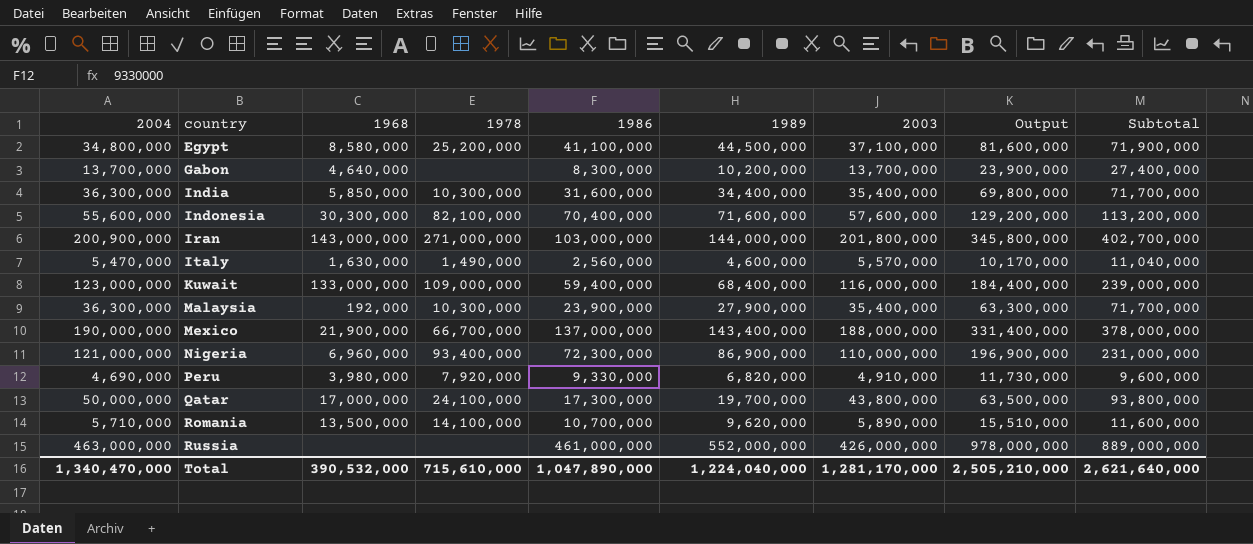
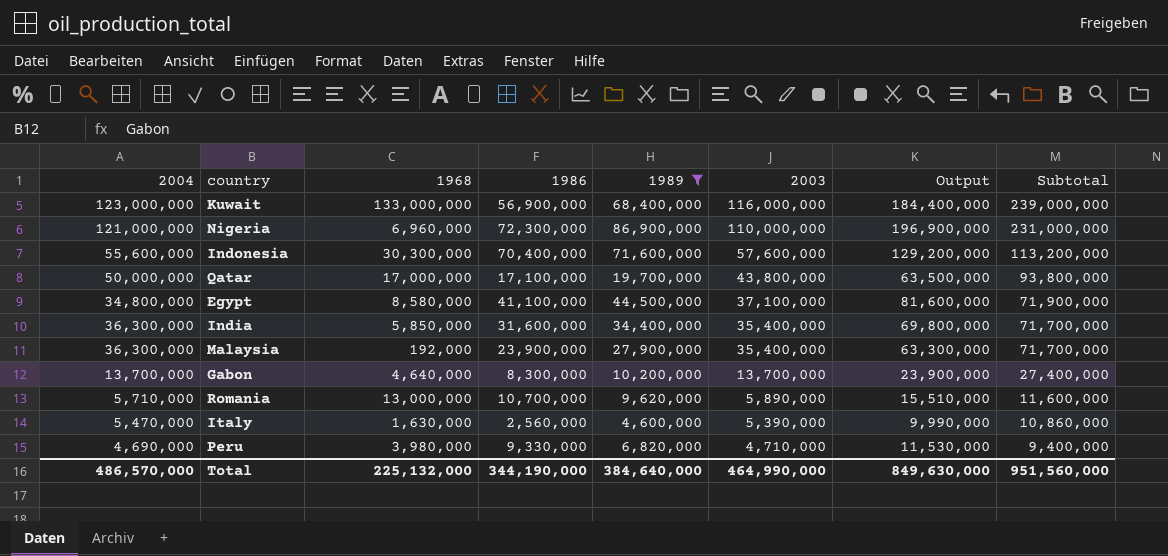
filter: none -> 1989 <= 86,900,000
row order: country ascending -> 2003 descending
column 1978 | position: 4 -> none
Kuwait | 1986: 59,400,000 -> 56,900,000
Qatar | 1986: 17,300,000 -> 17,100,000
Romania | 1968: 13,500,000 -> 13,000,000
Italy | 2003: 5,570,000 -> 5,390,000
Italy | Output: 10,170,000 -> 9,990,000
Italy | Subtotal: 11,040,000 -> 10,860,000
Peru | 2003: 4,910,000 -> 4,710,000
Peru | Output: 11,730,000 -> 11,530,000
Peru | Subtotal: 9,600,000 -> 9,400,000
Total | 2004: 1,340,470,000 -> 486,570,000
Total | 1968: 390,532,000 -> 225,132,000
Total | 1986: 1,047,890,000 -> 344,190,000
Total | 1989: 1,224,040,000 -> 384,640,000
Total | 2003: 1,281,170,000 -> 464,990,000
Total | Output: 2,505,210,000 -> 849,630,000
Total | Subtotal: 2,621,640,000 -> 951,560,000

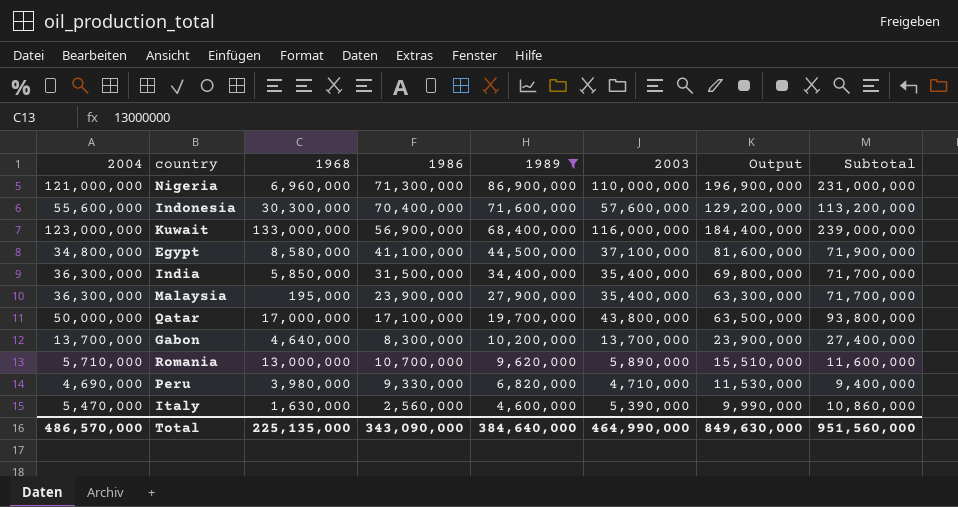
row order: 2003 descending -> 1989 descending
Nigeria | 1986: 72,300,000 -> 71,300,000
India | 1986: 31,600,000 -> 31,500,000
Malaysia | 1968: 192,000 -> 195,000
Total | 1968: 225,132,000 -> 225,135,000
Total | 1986: 344,190,000 -> 343,090,000

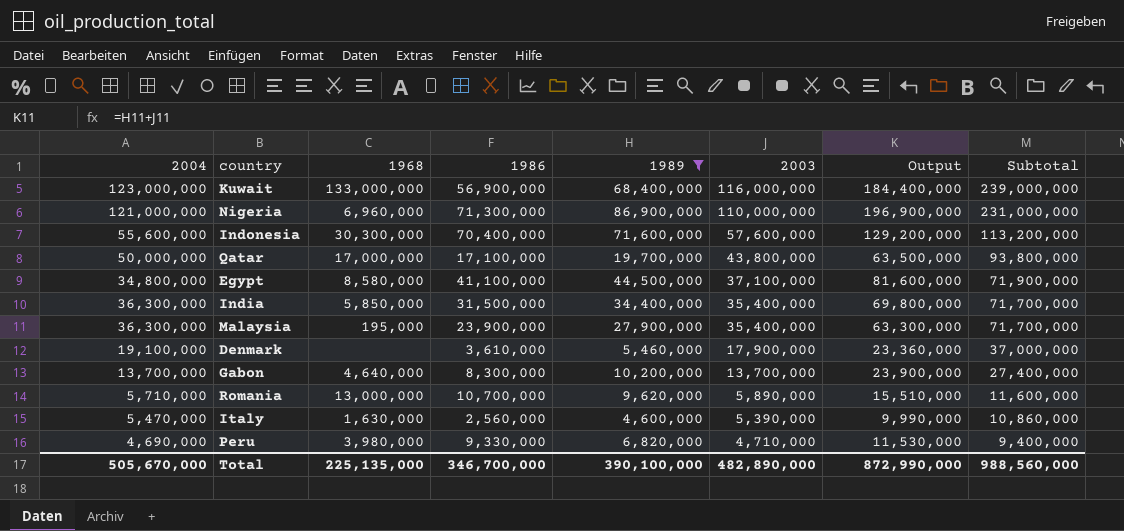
row order: 1989 descending -> 2003 descending
row Denmark: none -> 19,100,000 | none | 3,610,000 | 5,460,000 | 17,900,000 | 23,360,000 | 37,000,000
Total | 2004: 486,570,000 -> 505,670,000
Total | 1986: 343,090,000 -> 346,700,000
Total | 1989: 384,640,000 -> 390,100,000
Total | 2003: 464,990,000 -> 482,890,000
Total | Output: 849,630,000 -> 872,990,000
Total | Subtotal: 951,560,000 -> 988,560,000

